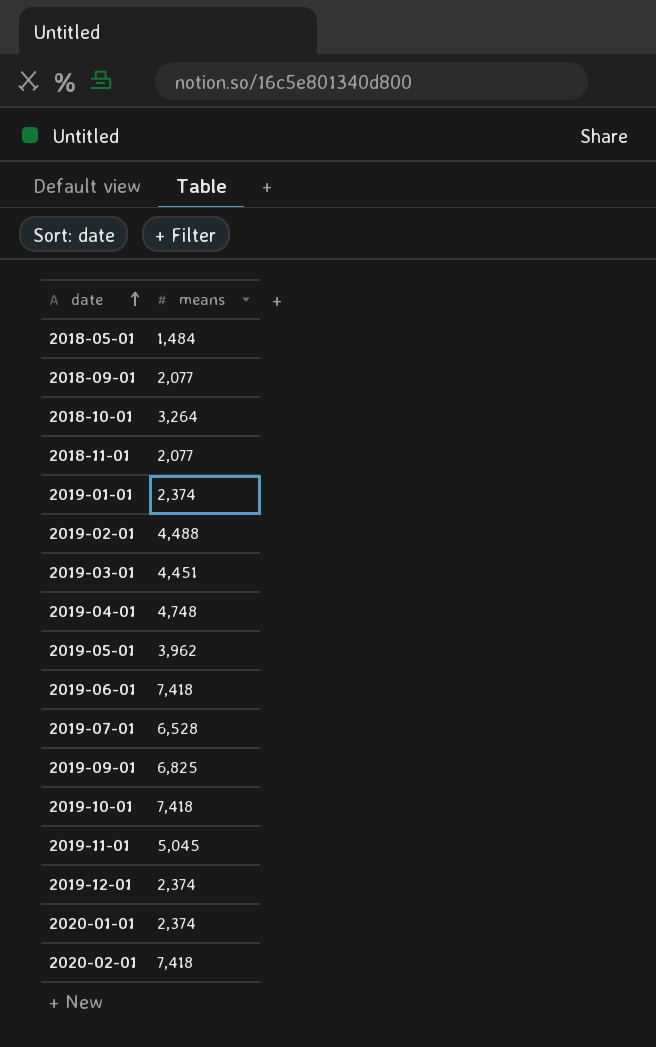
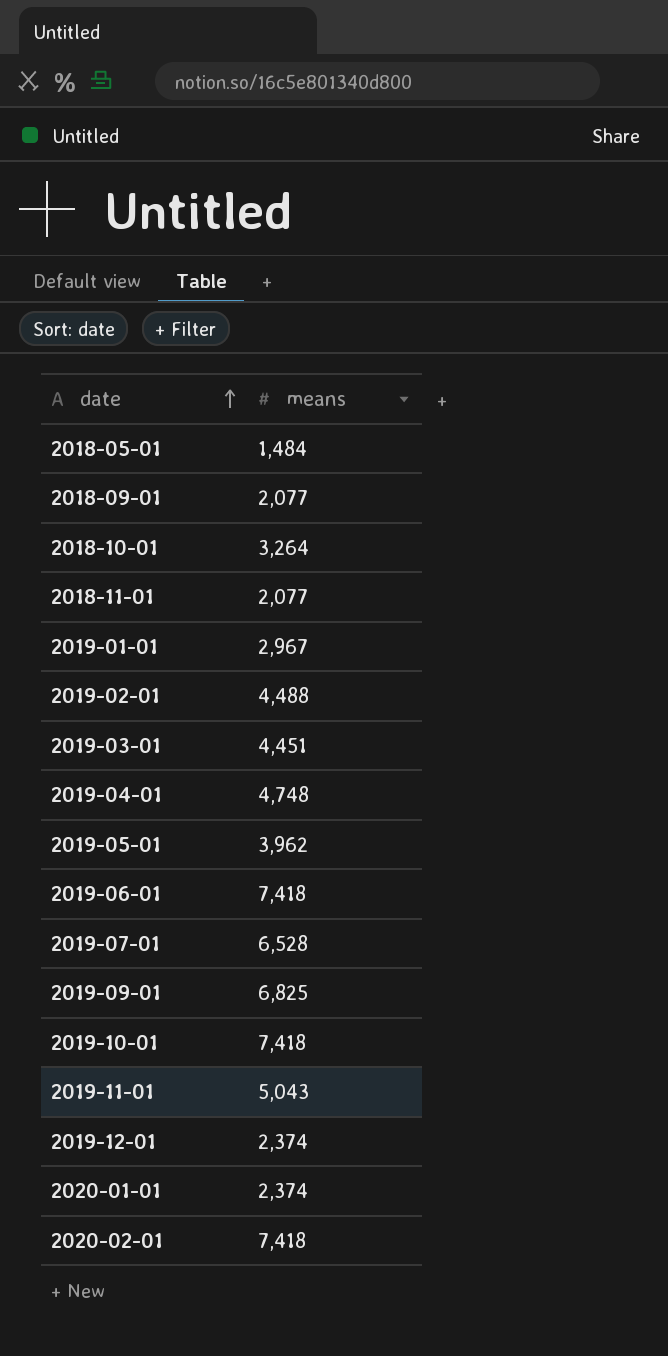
2019-01-01 | means: 2,374 -> 2,967
2019-11-01 | means: 5,045 -> 5,043

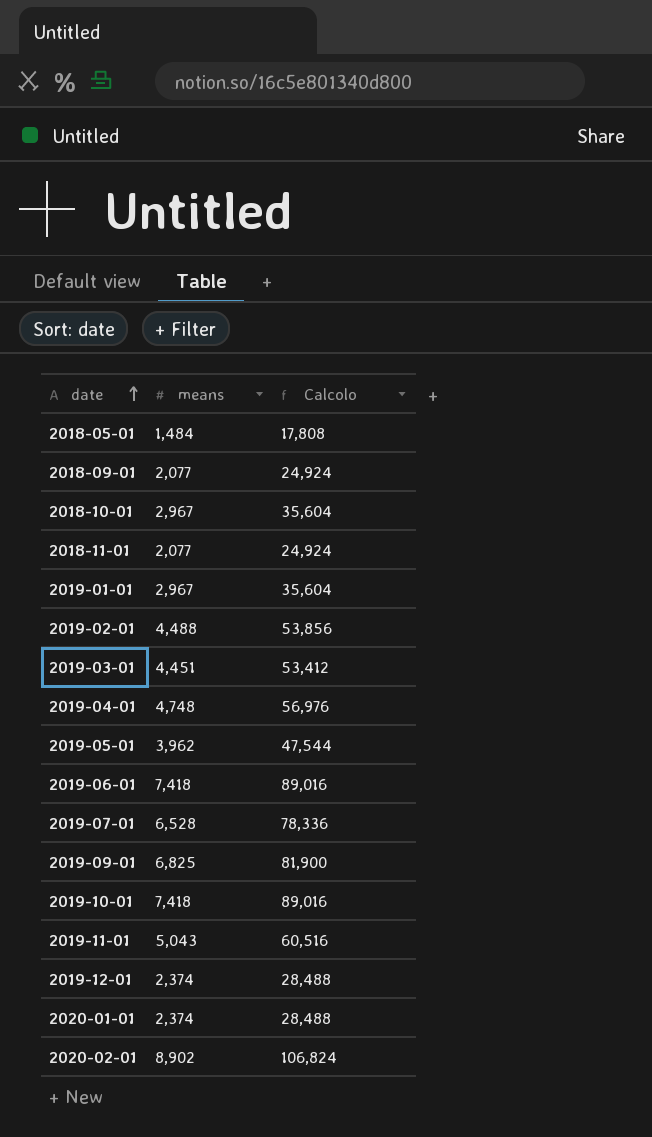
column Calcolo | formula: none -> [means] * 12
2018-10-01 | means: 3,264 -> 2,967
2020-02-01 | means: 7,418 -> 8,902

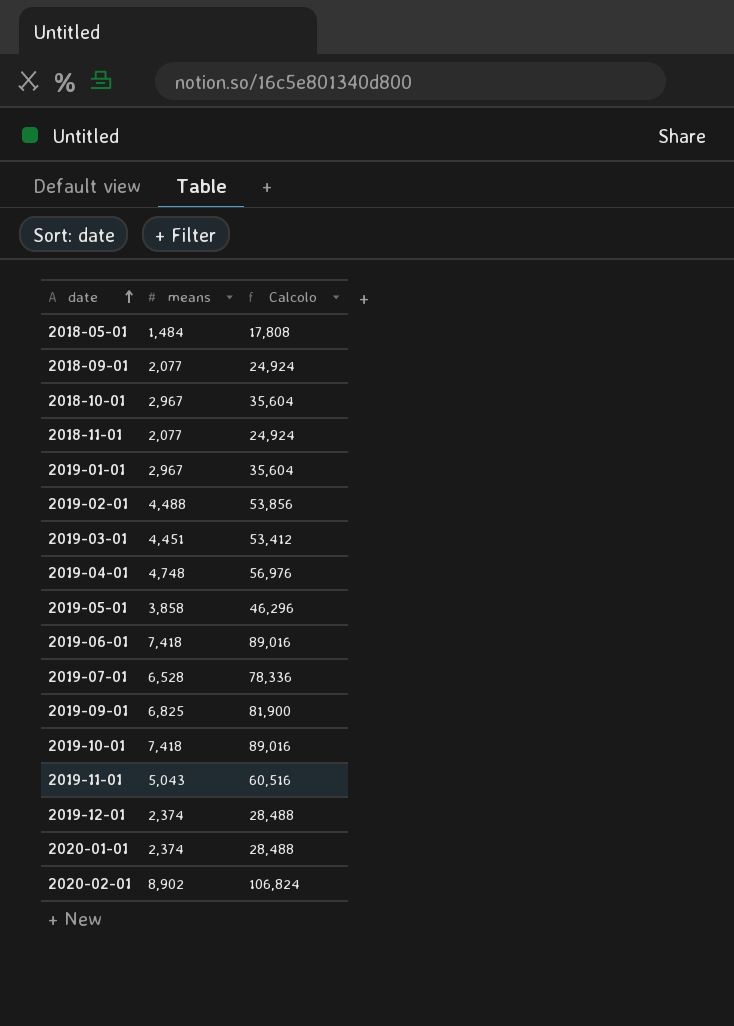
2019-05-01 | means: 3,962 -> 3,858
2019-05-01 | Calcolo: 47,544 -> 46,296

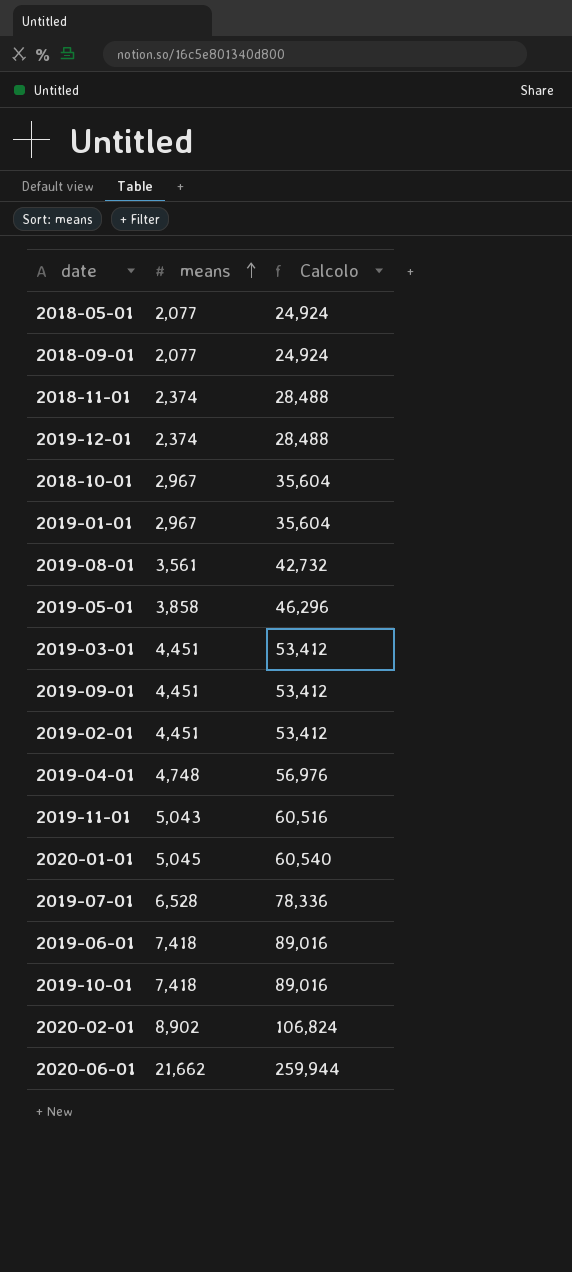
row order: date ascending -> means ascending
2018-05-01 | means: 1,484 -> 2,077
2018-05-01 | Calcolo: 17,808 -> 24,924
2018-11-01 | means: 2,077 -> 2,374
2018-11-01 | Calcolo: 24,924 -> 28,488
row 2019-08-01: none -> 3,561 | 42,732
2019-09-01 | means: 6,825 -> 4,451
2019-09-01 | Calcolo: 81,900 -> 53,412
2019-02-01 | means: 4,488 -> 4,451
2019-02-01 | Calcolo: 53,856 -> 53,412
2020-01-01 | means: 2,374 -> 5,045
2020-01-01 | Calcolo: 28,488 -> 60,540
row 2020-06-01: none -> 21,662 | 259,944

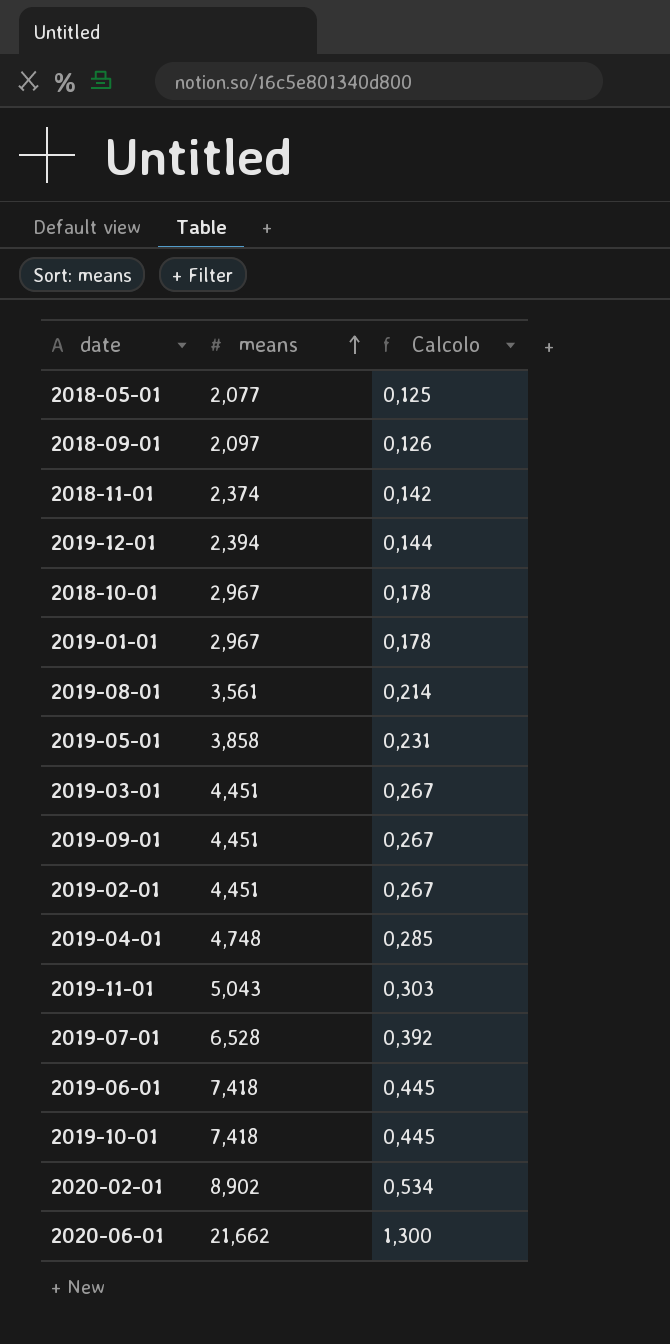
column Calcolo | formula: [means] * 12 -> [means] * 0,06
row 2020-01-01: 5,045 | 60,540 -> none
2018-09-01 | means: 2,077 -> 2,097
2019-12-01 | means: 2,374 -> 2,394

